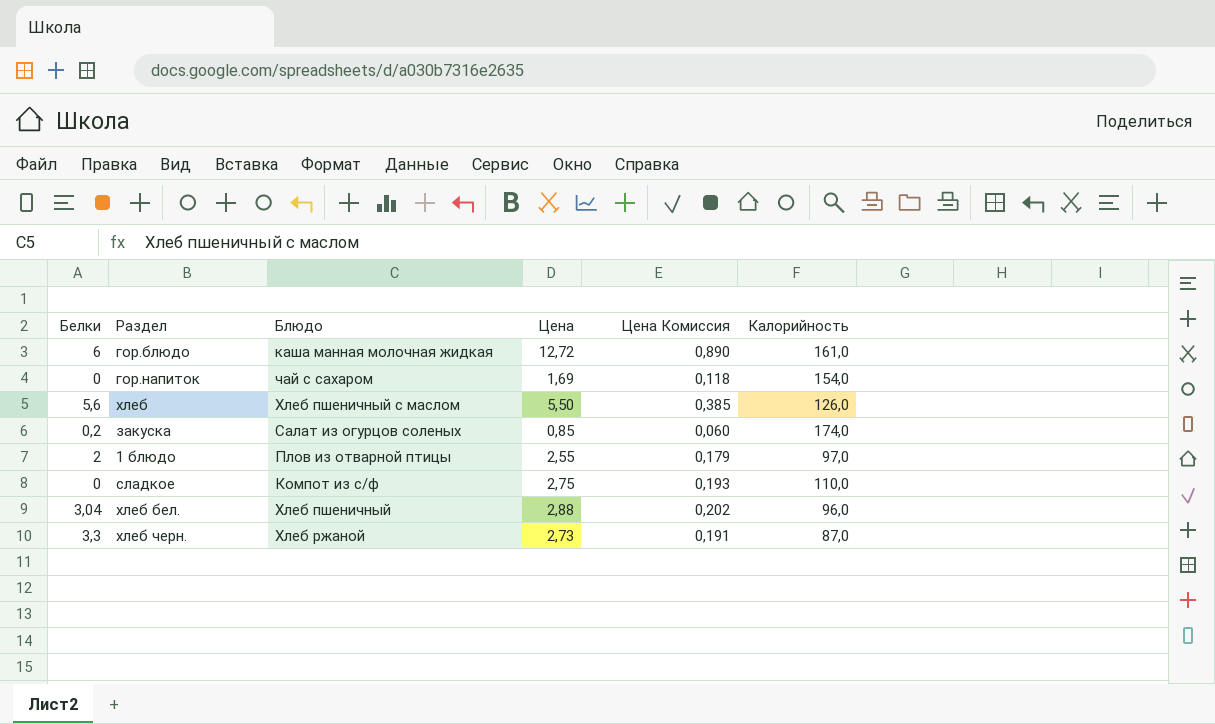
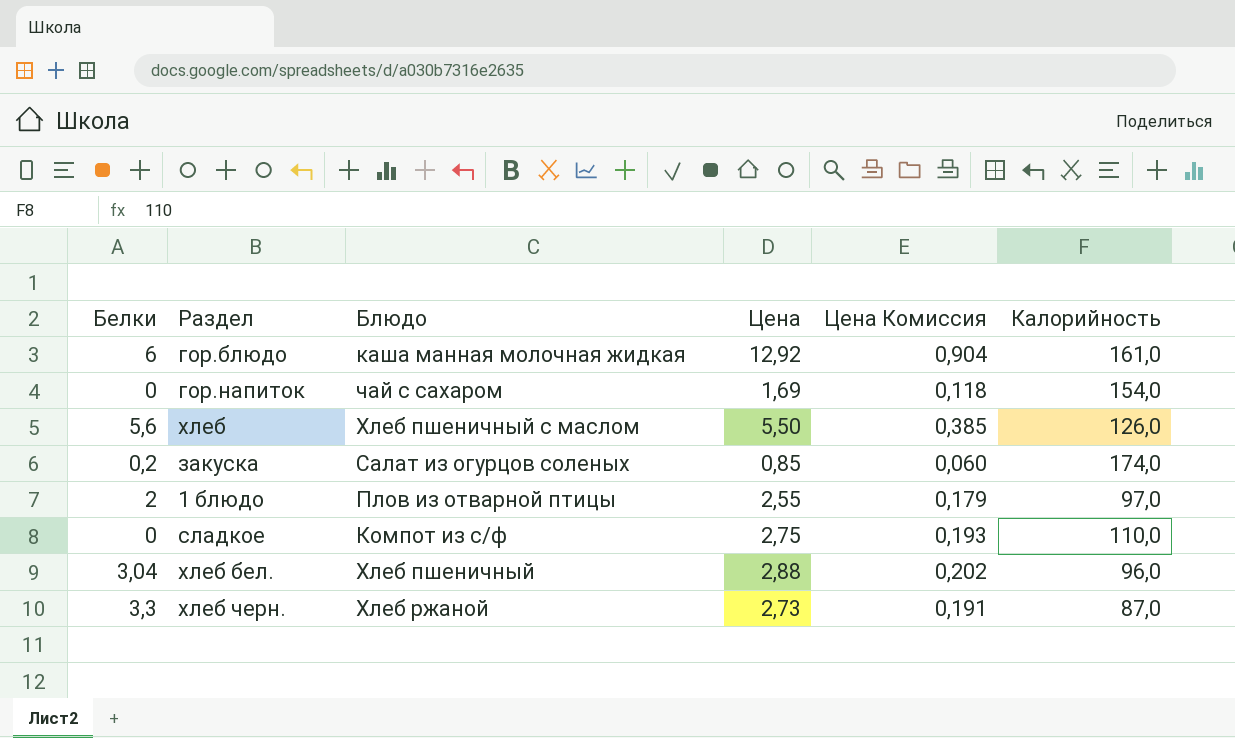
гор.блюдо | Цена: 12,72 -> 12,92
гор.блюдо | Цена Комиссия: 0,890 -> 0,904

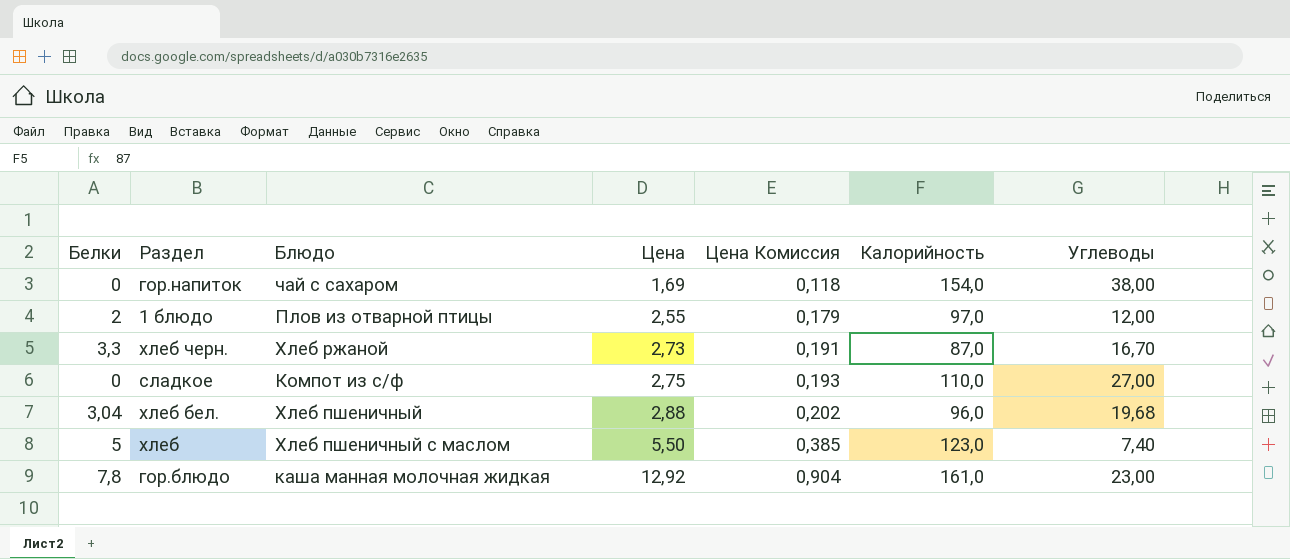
row order: none -> Цена ascending
column Углеводы | position: none -> 7
row закуска: 0,2 | Салат из огурцов соленых | 0,85 | 0,060 | 174,0 -> none
хлеб | Белки: 5,6 -> 5
хлеб | Калорийность: 126,0 -> 123,0
гор.блюдо | Белки: 6 -> 7,8

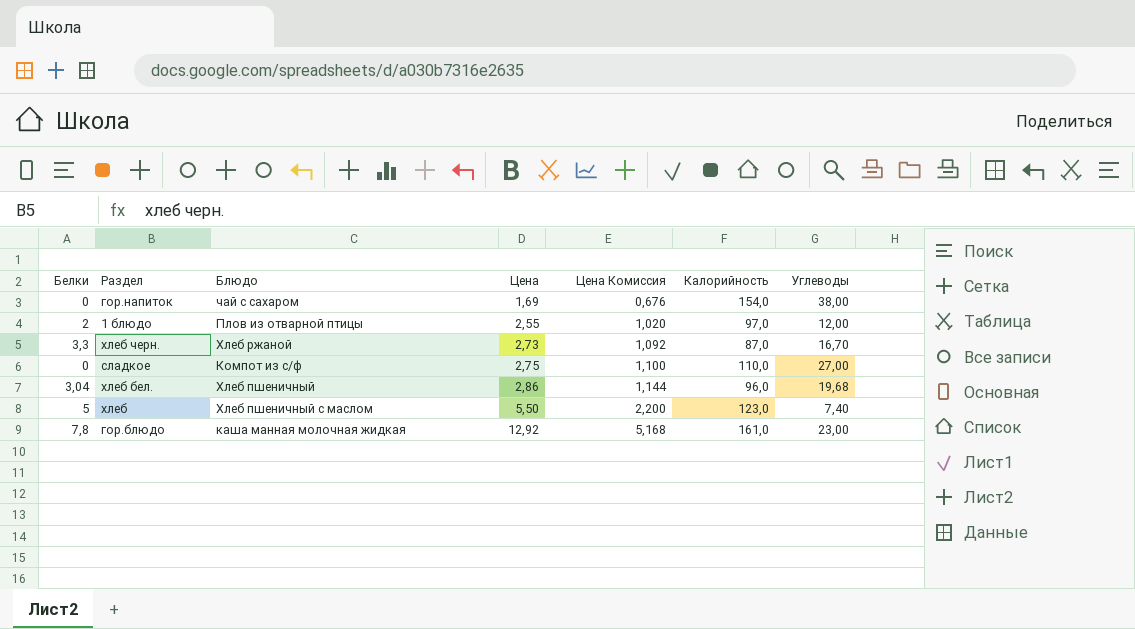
column Цена Комиссия | formula: [Цена] * 0,07 -> [Цена] * 0,4
хлеб бел. | Цена: 2,88 -> 2,86

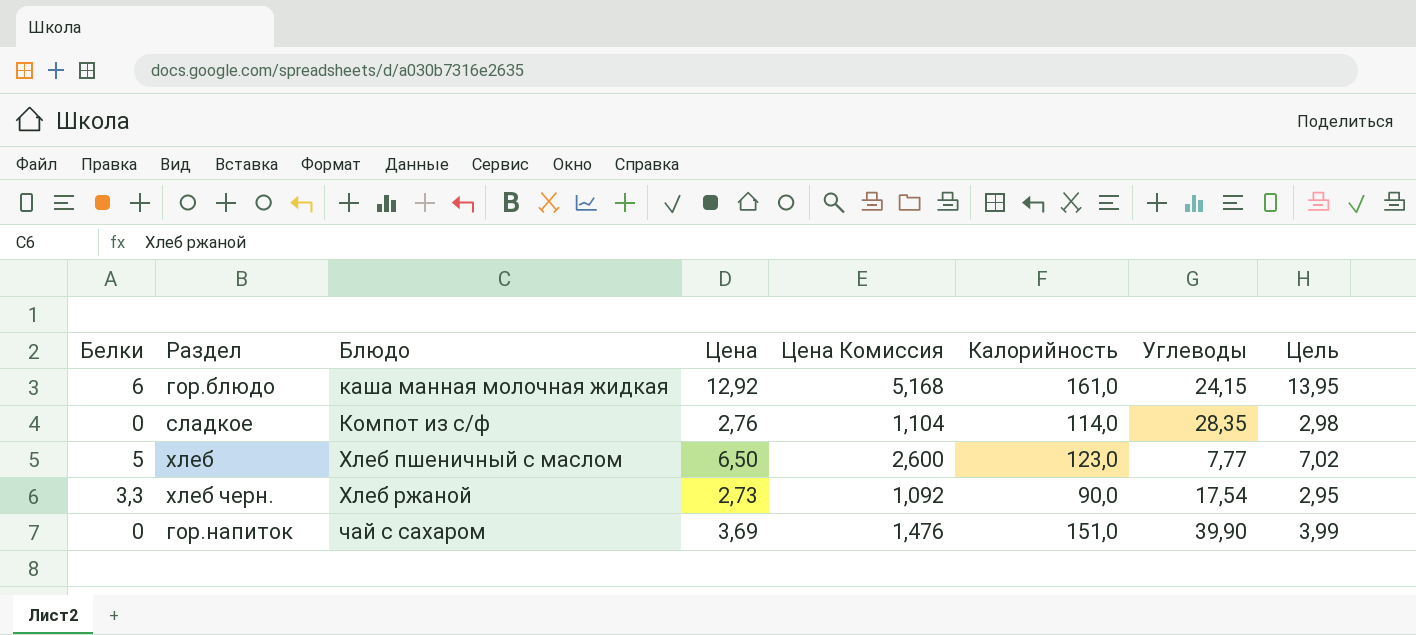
row order: Цена ascending -> Блюдо ascending
column Цель | formula: none -> [Цена] * 1,08
row 1 блюдо: 2 | Плов из отварной птицы | 2,55 | 1,020 | 97,0 | 12,00 -> none
row хлеб бел.: 3,04 | Хлеб пшеничный | 2,86 | 1,144 | 96,0 | 19,68 -> none
гор.блюдо | Белки: 7,8 -> 6
гор.блюдо | Углеводы: 23,00 -> 24,15
сладкое | Цена: 2,75 -> 2,76
сладкое | Цена Комиссия: 1,100 -> 1,104
сладкое | Калорийность: 110,0 -> 114,0
сладкое | Углеводы: 27,00 -> 28,35
хлеб | Цена: 5,50 -> 6,50
хлеб | Цена Комиссия: 2,200 -> 2,600
хлеб | Углеводы: 7,40 -> 7,77
хлеб черн. | Калорийность: 87,0 -> 90,0
хлеб черн. | Углеводы: 16,70 -> 17,54
гор.напиток | Цена: 1,69 -> 3,69
гор.напиток | Цена Комиссия: 0,676 -> 1,476
гор.напиток | Калорийность: 154,0 -> 151,0
гор.напиток | Углеводы: 38,00 -> 39,90

